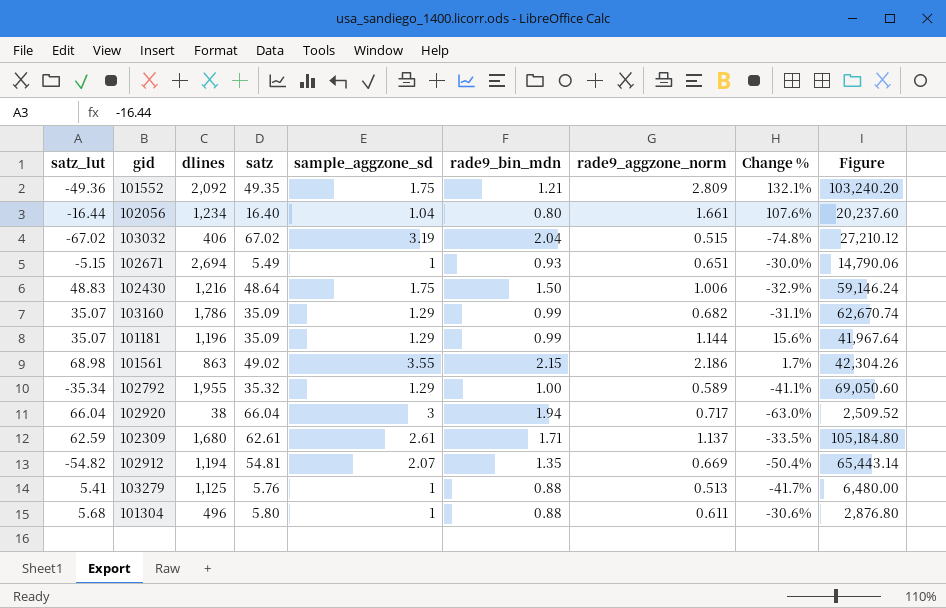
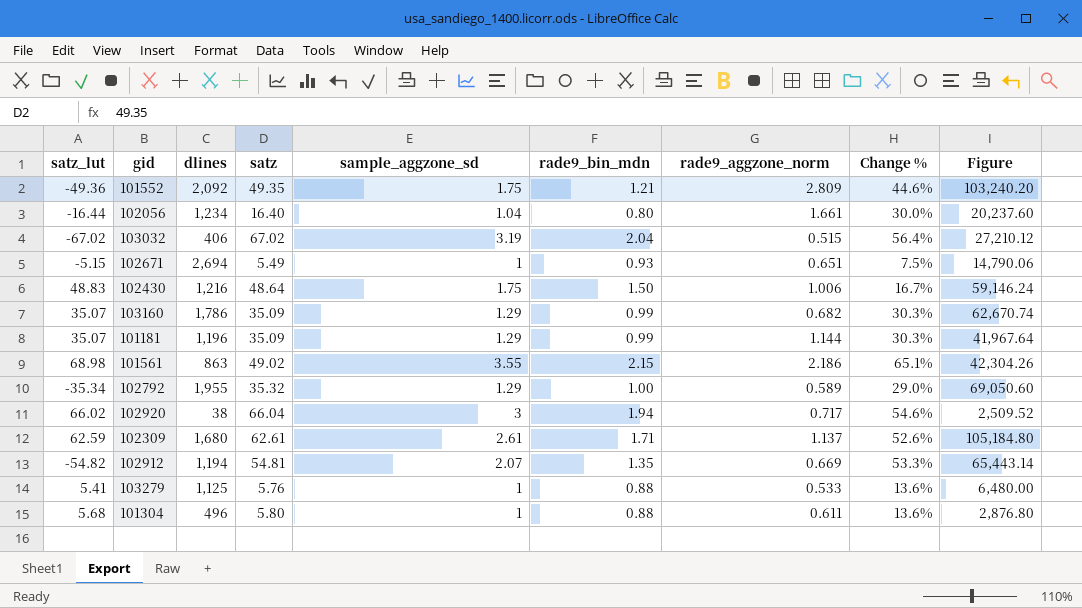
column Change % | formula: ([rade9_aggzone_norm] - [rade9_bin_mdn]) / [rade9_bin_mdn] -> ([sample_aggzone_sd] - [rade9_bin_mdn]) / [rade9_bin_mdn]
102920 | satz_lut: 66.04 -> 66.02
103279 | rade9_aggzone_norm: 0.513 -> 0.533

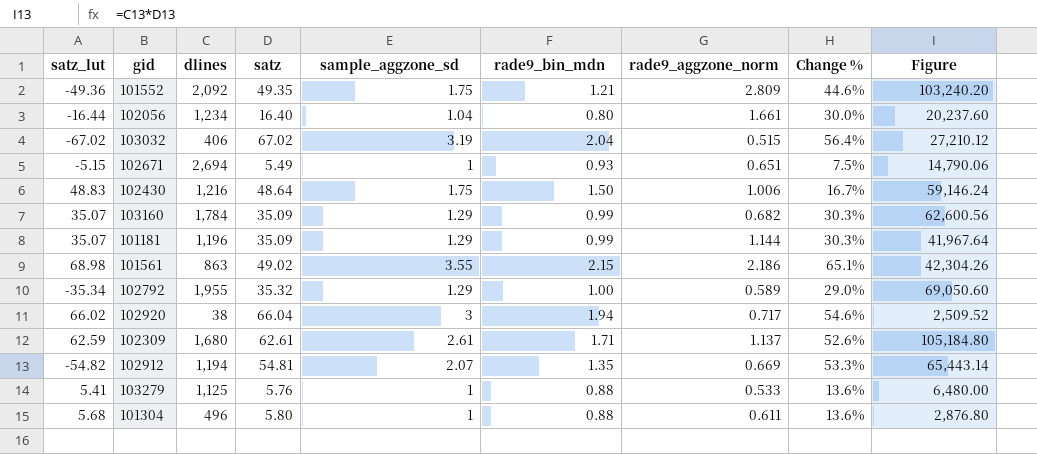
103160 | dlines: 1,786 -> 1,784
103160 | Figure: 62,670.74 -> 62,600.56

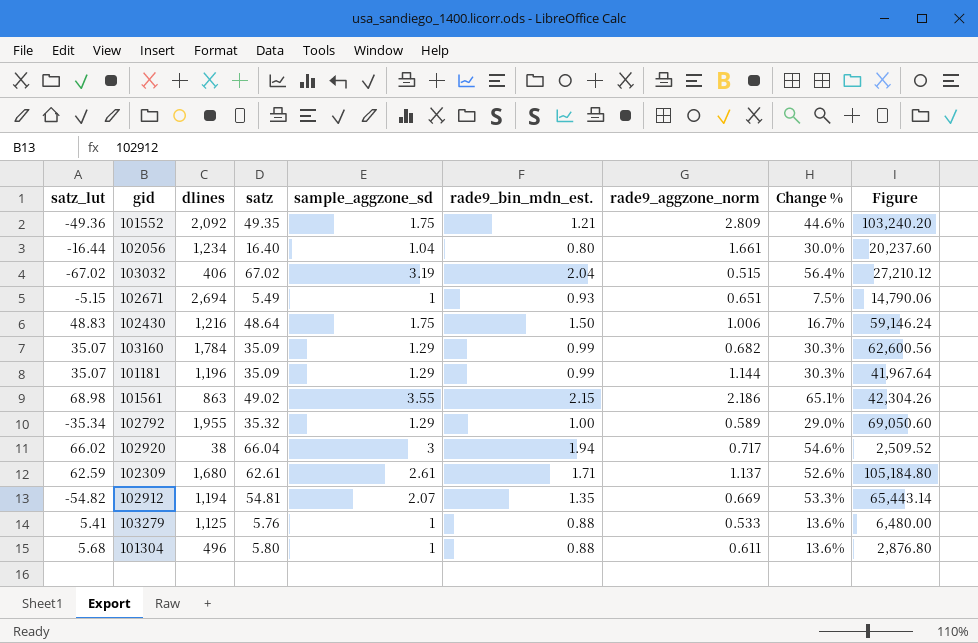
column name: rade9_bin_mdn -> rade9_bin_mdn_est.

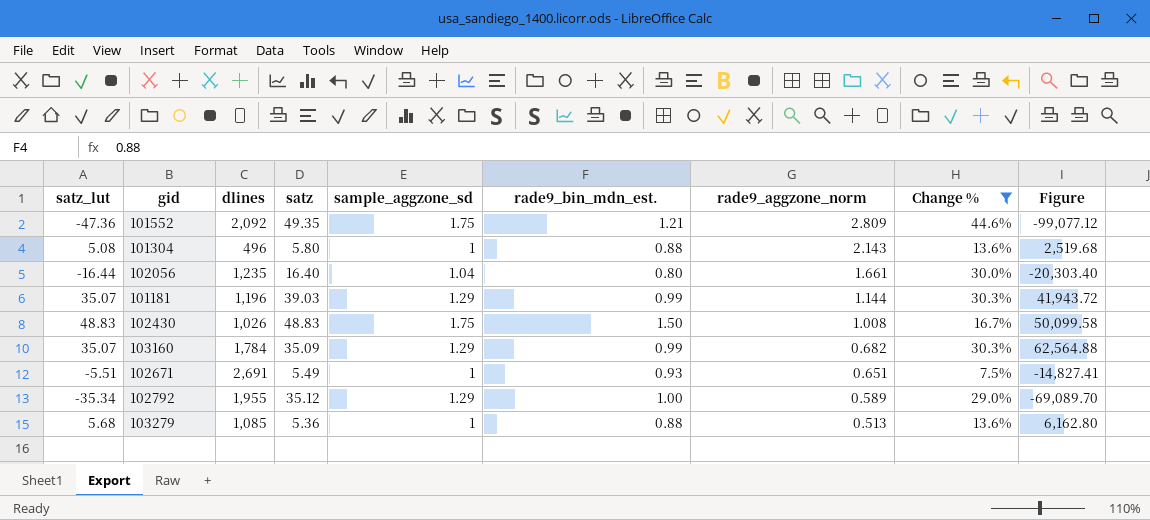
filter: none -> Change % <= 44.6%
row order: none -> rade9_aggzone_norm descending
column Figure | formula: [dlines] * [satz] -> [satz_lut] * [dlines]
101552 | satz_lut: -49.36 -> -47.36
101304 | satz_lut: 5.68 -> 5.08
101304 | rade9_aggzone_norm: 0.611 -> 2.143
102056 | dlines: 1,234 -> 1,235
101181 | satz: 35.09 -> 39.03
102430 | dlines: 1,216 -> 1,026
102430 | satz: 48.64 -> 48.83
102430 | rade9_aggzone_norm: 1.006 -> 1.008
102671 | satz_lut: -5.15 -> -5.51
102671 | dlines: 2,694 -> 2,691
102792 | satz: 35.32 -> 35.12
103279 | satz_lut: 5.41 -> 5.68
103279 | dlines: 1,125 -> 1,085
103279 | satz: 5.76 -> 5.36
103279 | rade9_aggzone_norm: 0.533 -> 0.513

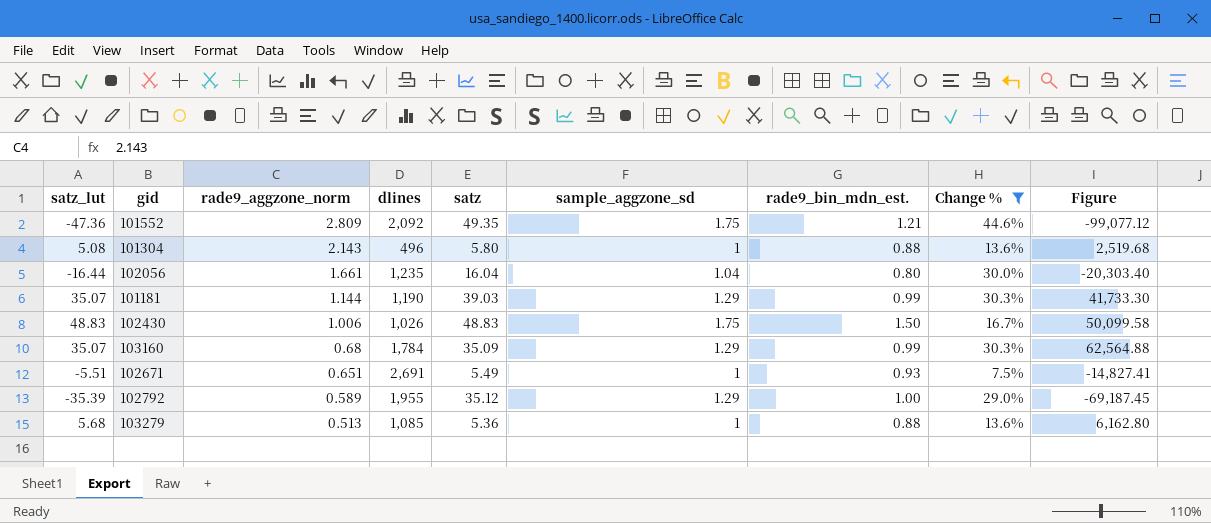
column rade9_aggzone_norm | position: 7 -> 3
102056 | satz: 16.40 -> 16.04
101181 | dlines: 1,196 -> 1,190
101181 | Figure: 41,943.72 -> 41,733.30
102430 | rade9_aggzone_norm: 1.008 -> 1.006
103160 | rade9_aggzone_norm: 0.682 -> 0.68
102792 | satz_lut: -35.34 -> -35.39
102792 | Figure: -69,089.70 -> -69,187.45

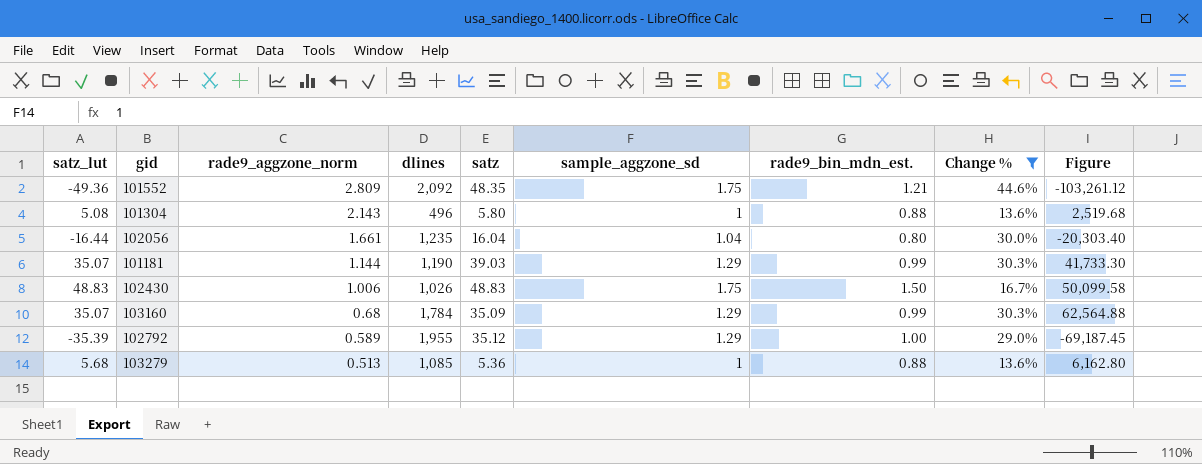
row 102671: -5.51 | 0.651 | 2,691 | 5.49 | 1 | 0.93 | 7.5% | -14,827.41 -> none
101552 | satz_lut: -47.36 -> -49.36
101552 | satz: 49.35 -> 48.35
101552 | Figure: -99,077.12 -> -103,261.12

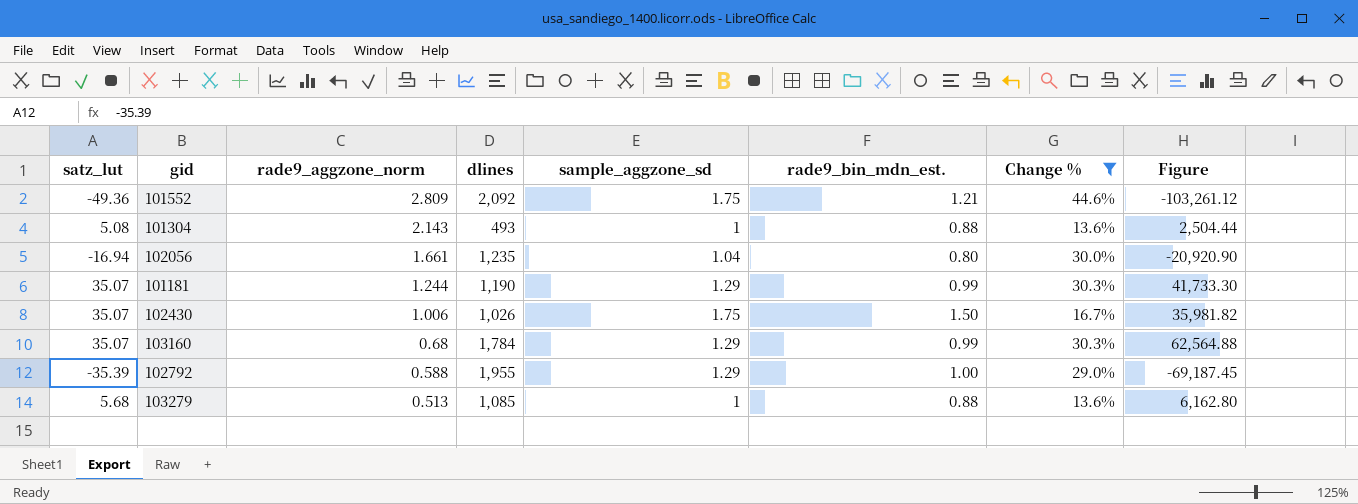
column satz | position: 5 -> none
101304 | dlines: 496 -> 493
101304 | Figure: 2,519.68 -> 2,504.44
102056 | satz_lut: -16.44 -> -16.94
102056 | Figure: -20,303.40 -> -20,920.90
101181 | rade9_aggzone_norm: 1.144 -> 1.244
102430 | satz_lut: 48.83 -> 35.07
102430 | Figure: 50,099.58 -> 35,981.82
102792 | rade9_aggzone_norm: 0.589 -> 0.588

